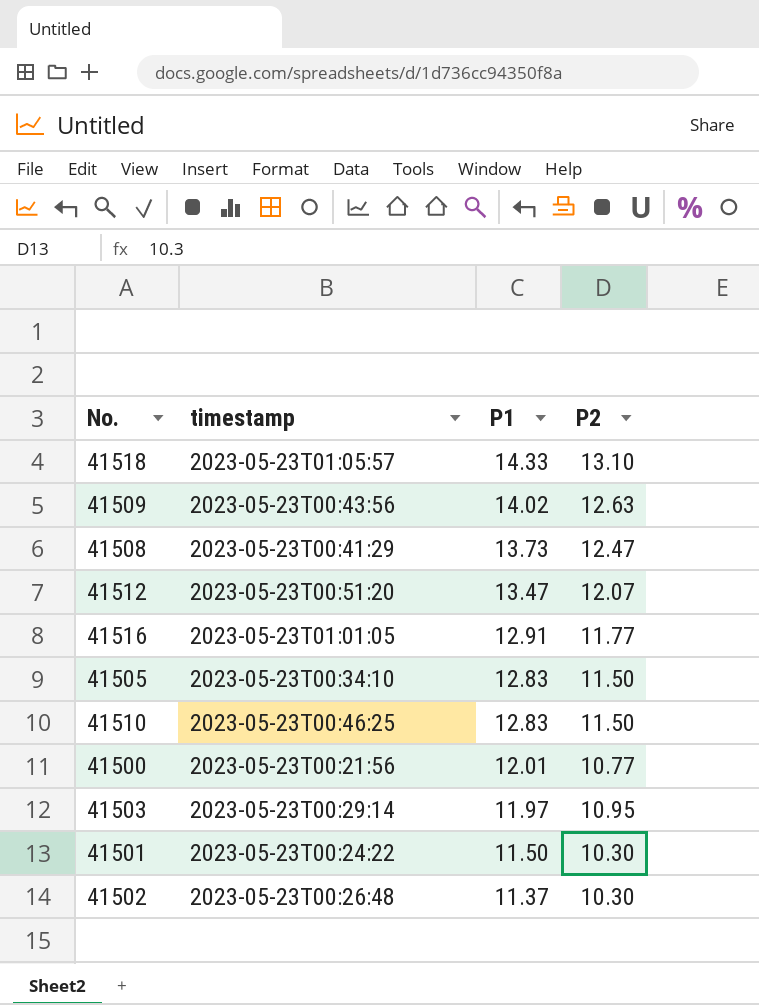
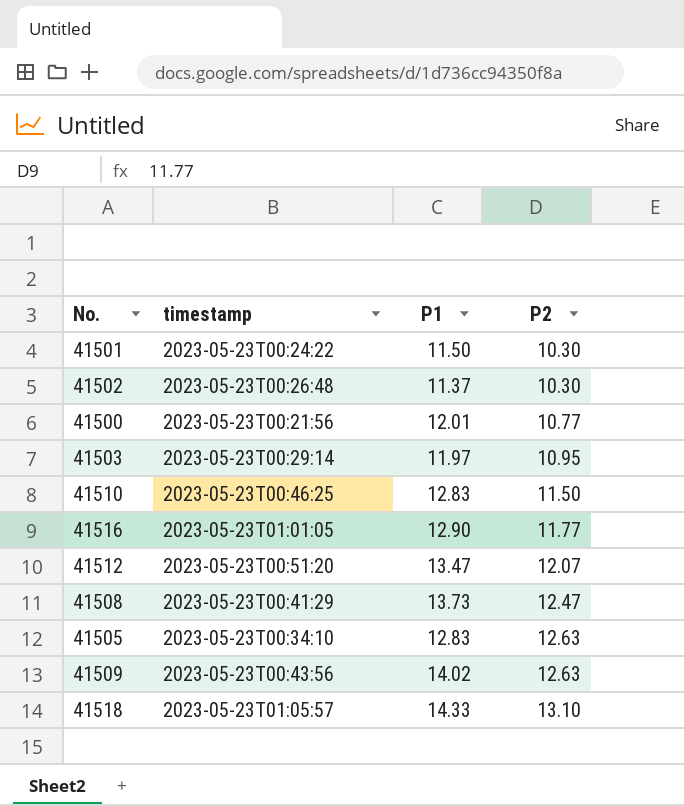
row order: P1 descending -> P2 ascending
41516 | P1: 12.91 -> 12.90
41505 | P2: 11.50 -> 12.63

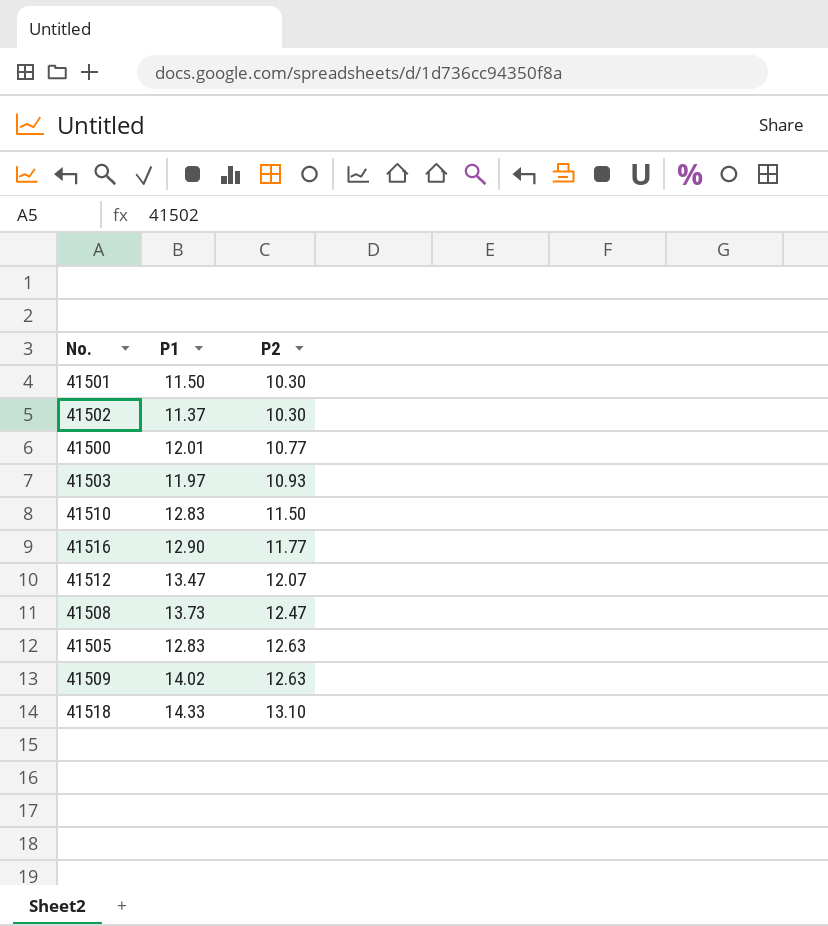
column timestamp | position: 2 -> none
41503 | P2: 10.95 -> 10.93

